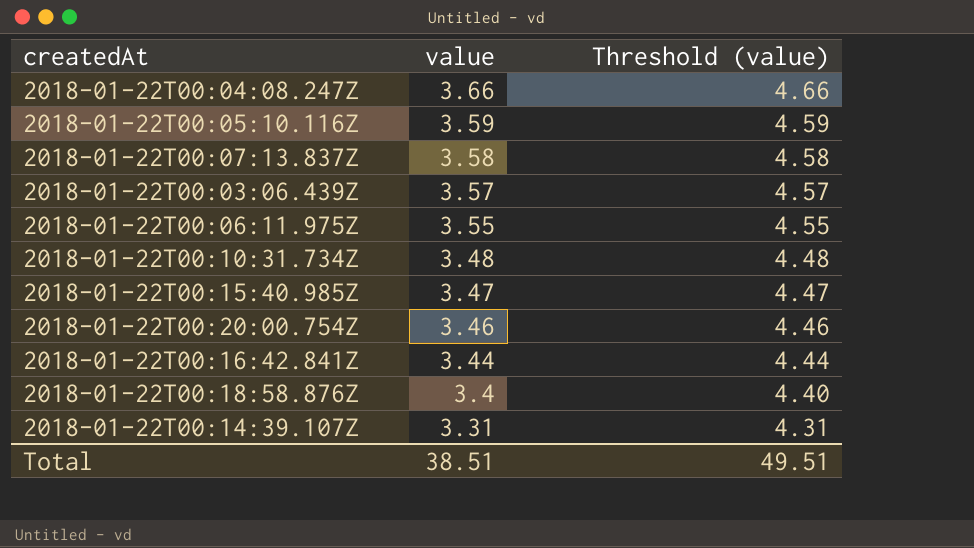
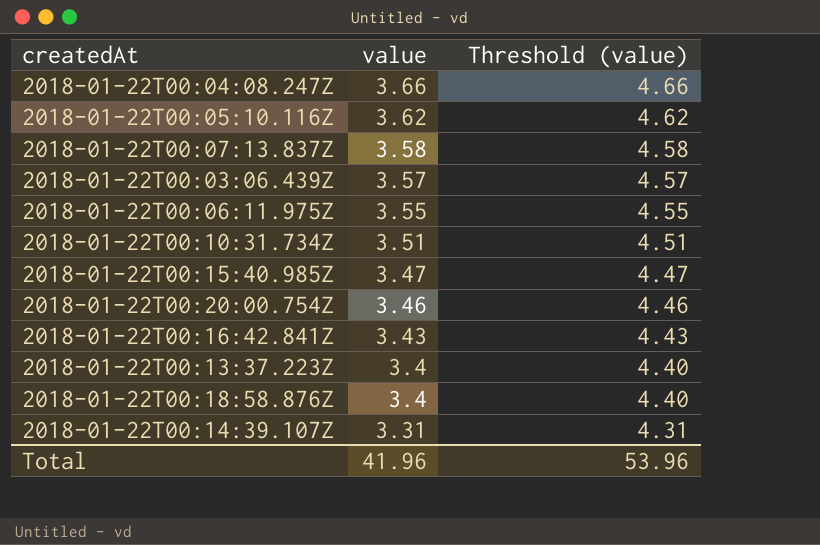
2018-01-22T00:05:10.116Z | value: 3.59 -> 3.62
2018-01-22T00:05:10.116Z | Threshold (value): 4.59 -> 4.62
2018-01-22T00:10:31.734Z | value: 3.48 -> 3.51
2018-01-22T00:10:31.734Z | Threshold (value): 4.48 -> 4.51
2018-01-22T00:16:42.841Z | value: 3.44 -> 3.43
2018-01-22T00:16:42.841Z | Threshold (value): 4.44 -> 4.43
row 2018-01-22T00:13:37.223Z: none -> 3.4 | 4.40
Total | value: 38.51 -> 41.96
Total | Threshold (value): 49.51 -> 53.96

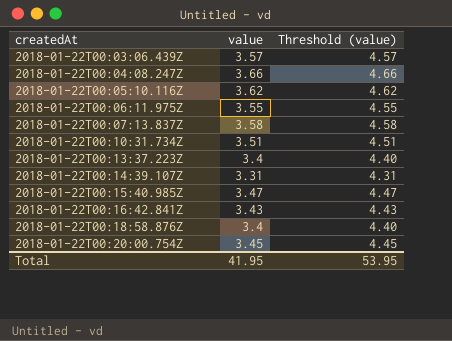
row order: value descending -> createdAt ascending
2018-01-22T00:20:00.754Z | value: 3.46 -> 3.45
2018-01-22T00:20:00.754Z | Threshold (value): 4.46 -> 4.45
Total | value: 41.96 -> 41.95
Total | Threshold (value): 53.96 -> 53.95

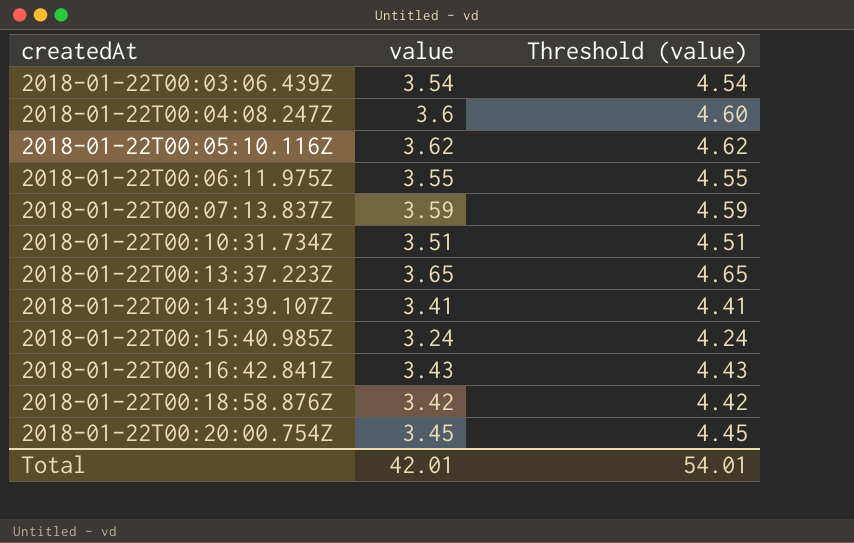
2018-01-22T00:03:06.439Z | value: 3.57 -> 3.54
2018-01-22T00:03:06.439Z | Threshold (value): 4.57 -> 4.54
2018-01-22T00:04:08.247Z | value: 3.66 -> 3.6
2018-01-22T00:04:08.247Z | Threshold (value): 4.66 -> 4.60
2018-01-22T00:07:13.837Z | value: 3.58 -> 3.59
2018-01-22T00:07:13.837Z | Threshold (value): 4.58 -> 4.59
2018-01-22T00:13:37.223Z | value: 3.4 -> 3.65
2018-01-22T00:13:37.223Z | Threshold (value): 4.40 -> 4.65
2018-01-22T00:14:39.107Z | value: 3.31 -> 3.41
2018-01-22T00:14:39.107Z | Threshold (value): 4.31 -> 4.41
2018-01-22T00:15:40.985Z | value: 3.47 -> 3.24
2018-01-22T00:15:40.985Z | Threshold (value): 4.47 -> 4.24
2018-01-22T00:18:58.876Z | value: 3.4 -> 3.42
2018-01-22T00:18:58.876Z | Threshold (value): 4.40 -> 4.42
Total | value: 41.95 -> 42.01
Total | Threshold (value): 53.95 -> 54.01

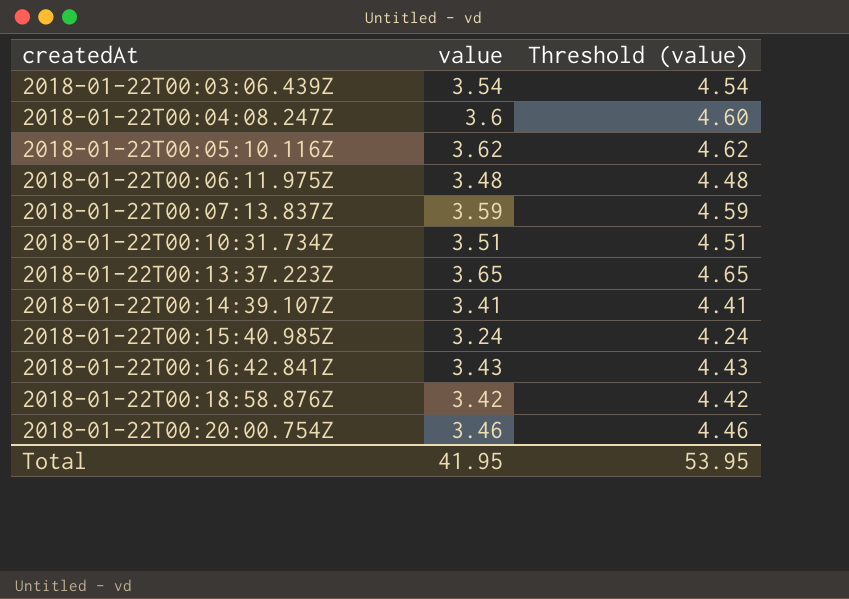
2018-01-22T00:06:11.975Z | value: 3.55 -> 3.48
2018-01-22T00:06:11.975Z | Threshold (value): 4.55 -> 4.48
2018-01-22T00:20:00.754Z | value: 3.45 -> 3.46
2018-01-22T00:20:00.754Z | Threshold (value): 4.45 -> 4.46
Total | value: 42.01 -> 41.95
Total | Threshold (value): 54.01 -> 53.95

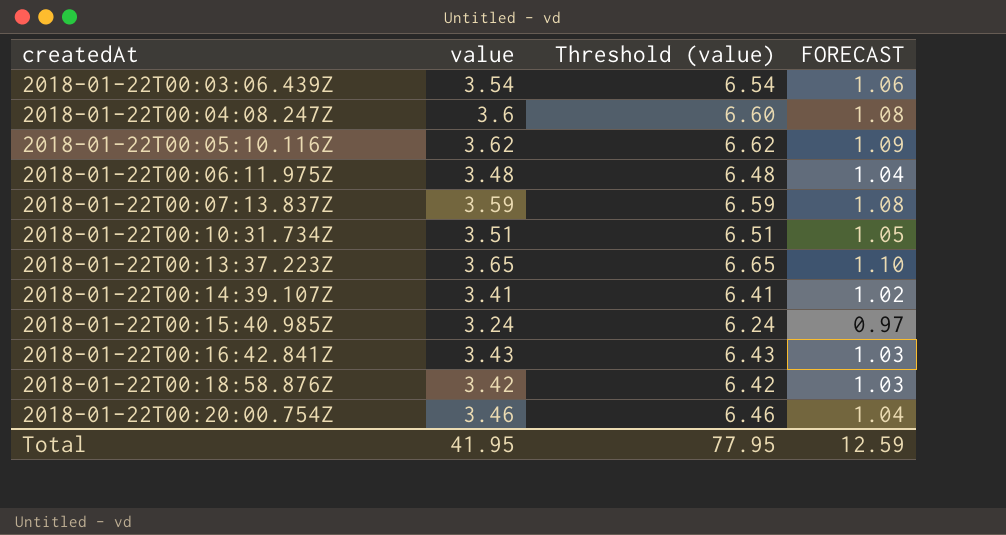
column Threshold (value) | formula: [value] + 1 -> [value] + 3
column FORECAST | formula: none -> [value] * 0.3
Total | Threshold (value): 53.95 -> 77.95

